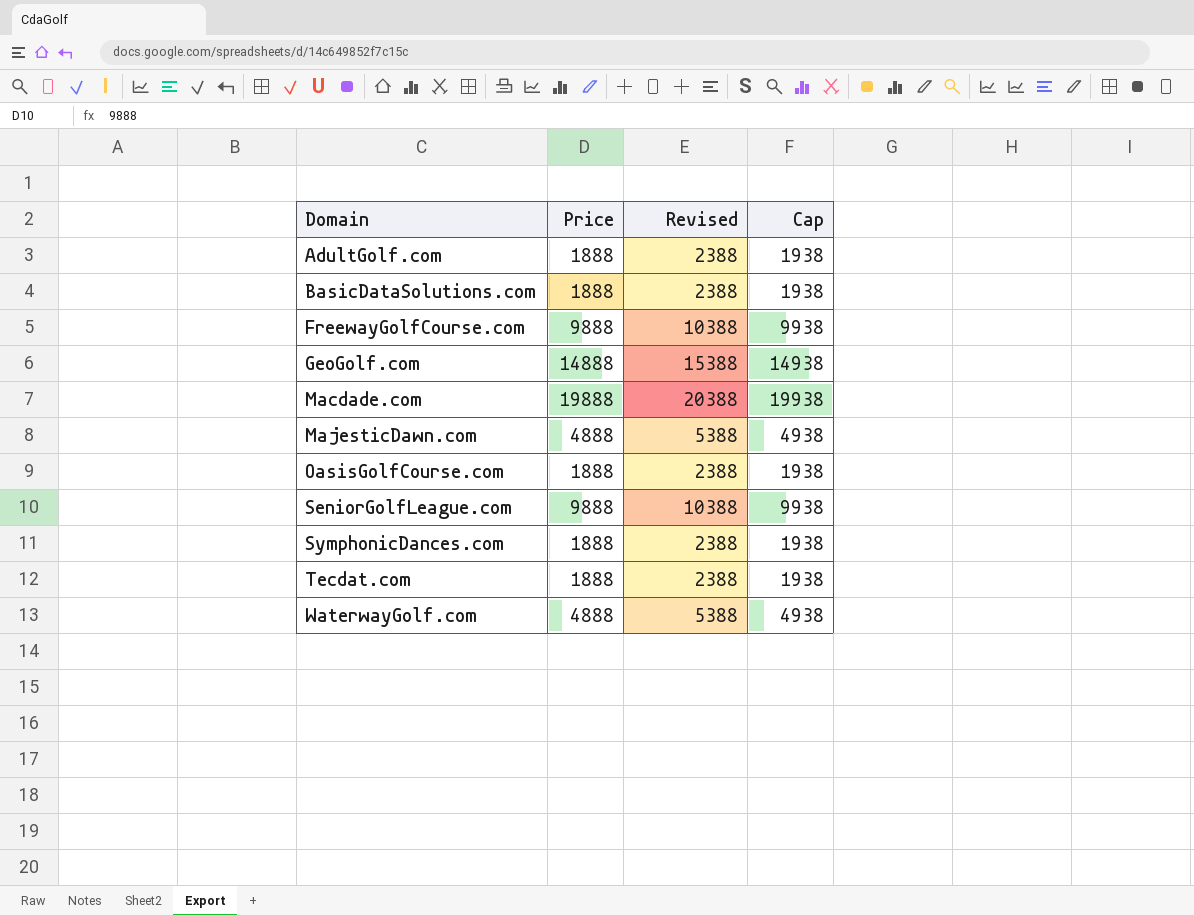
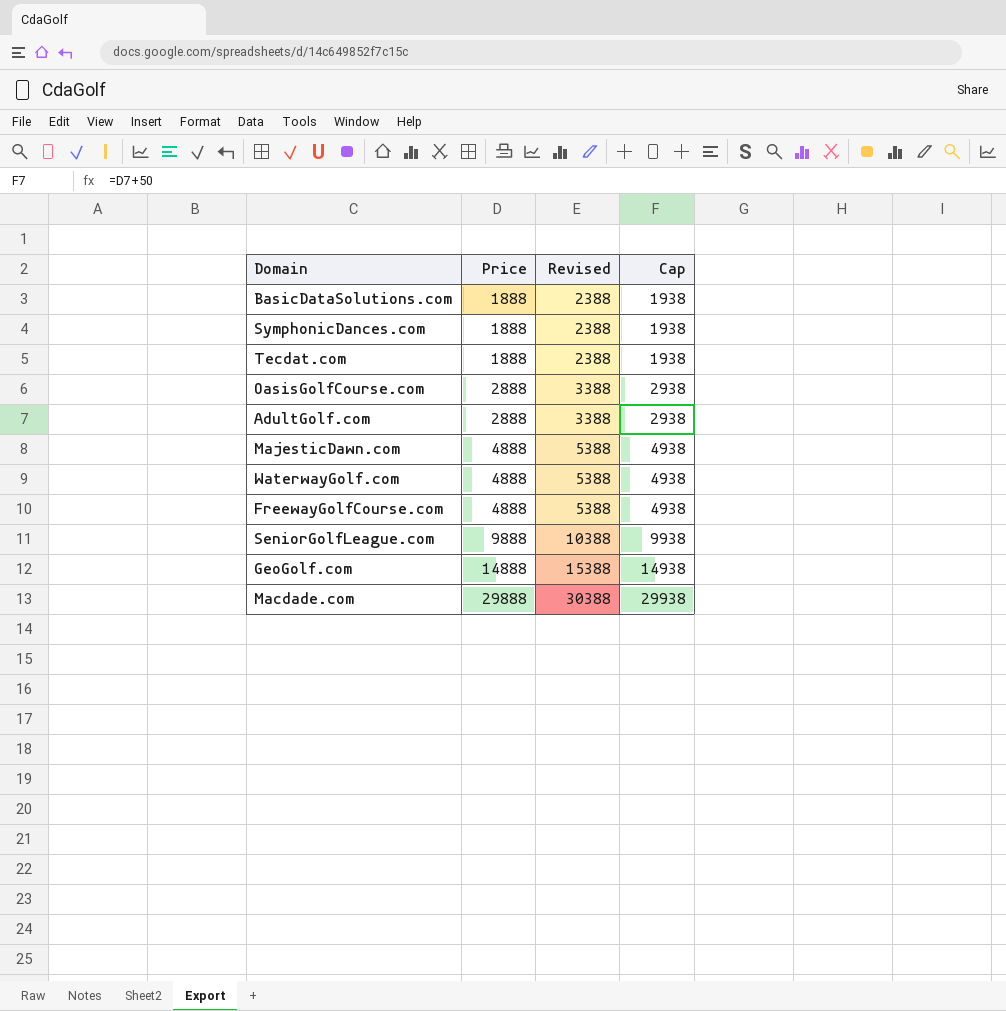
row order: Domain ascending -> Price ascending
OasisGolfCourse.com | Price: 1888 -> 2888
OasisGolfCourse.com | Revised: 2388 -> 3388
OasisGolfCourse.com | Cap: 1938 -> 2938
AdultGolf.com | Price: 1888 -> 2888
AdultGolf.com | Revised: 2388 -> 3388
AdultGolf.com | Cap: 1938 -> 2938
FreewayGolfCourse.com | Price: 9888 -> 4888
FreewayGolfCourse.com | Revised: 10388 -> 5388
FreewayGolfCourse.com | Cap: 9938 -> 4938
Macdade.com | Price: 19888 -> 29888
Macdade.com | Revised: 20388 -> 30388
Macdade.com | Cap: 19938 -> 29938

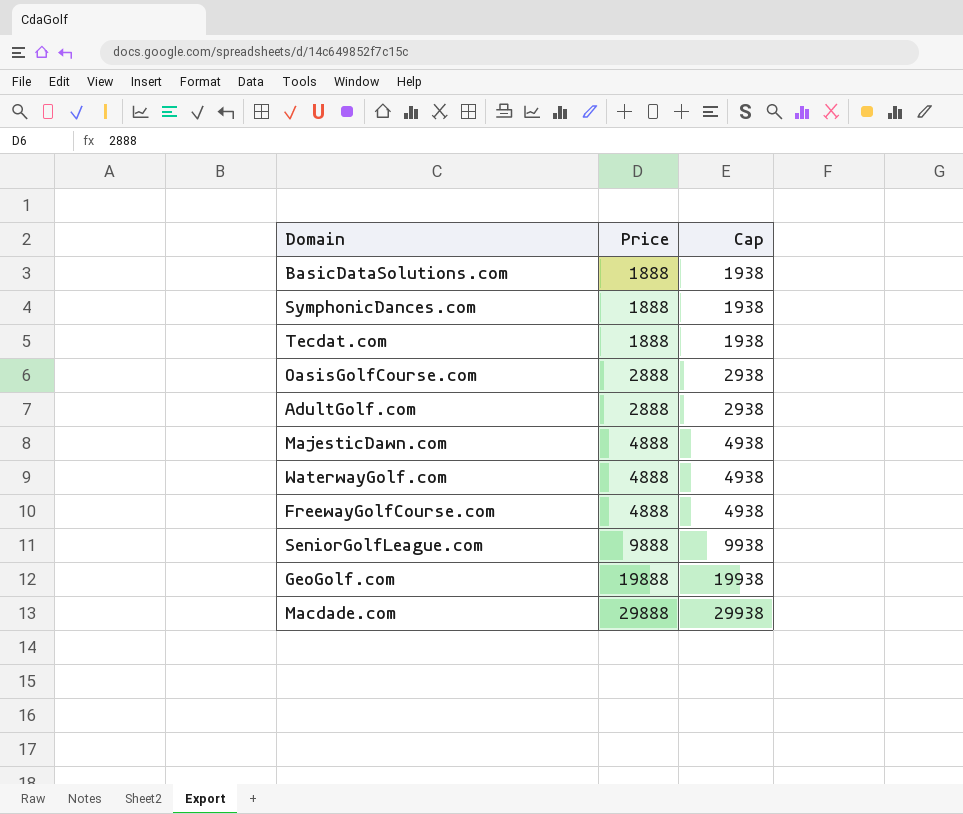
column Revised | formula: [Price] + 500 -> none
GeoGolf.com | Price: 14888 -> 19888
GeoGolf.com | Cap: 14938 -> 19938

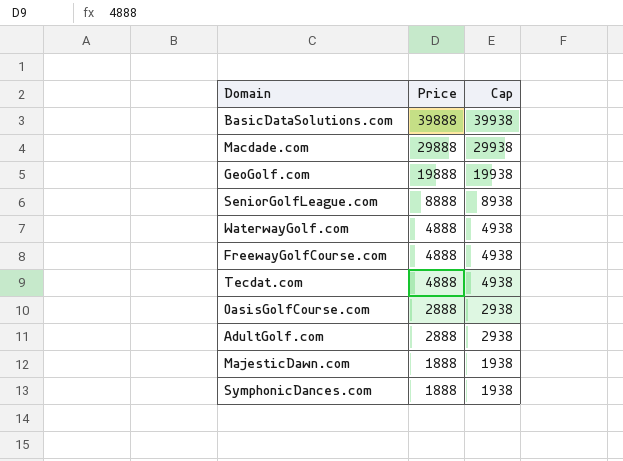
row order: Price ascending -> Price descending
BasicDataSolutions.com | Price: 1888 -> 39888
BasicDataSolutions.com | Cap: 1938 -> 39938
SeniorGolfLeague.com | Price: 9888 -> 8888
SeniorGolfLeague.com | Cap: 9938 -> 8938
Tecdat.com | Price: 1888 -> 4888
Tecdat.com | Cap: 1938 -> 4938
MajesticDawn.com | Price: 4888 -> 1888
MajesticDawn.com | Cap: 4938 -> 1938

